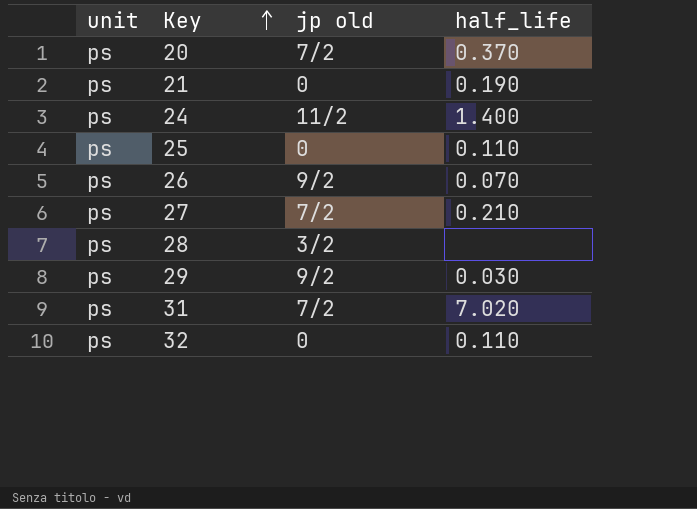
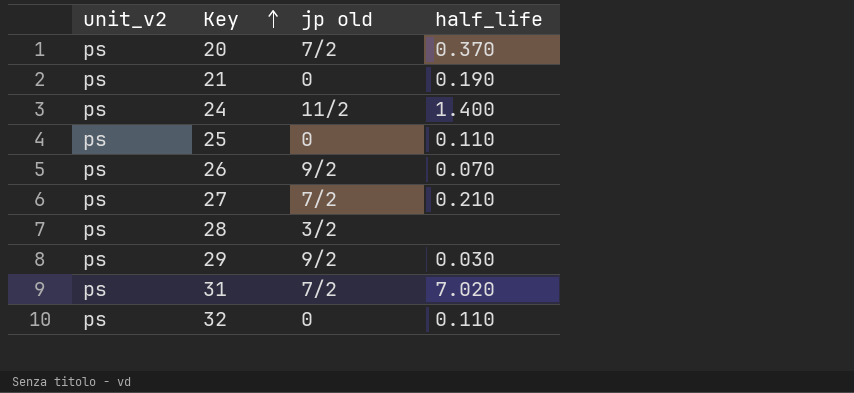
column name: unit -> unit_v2

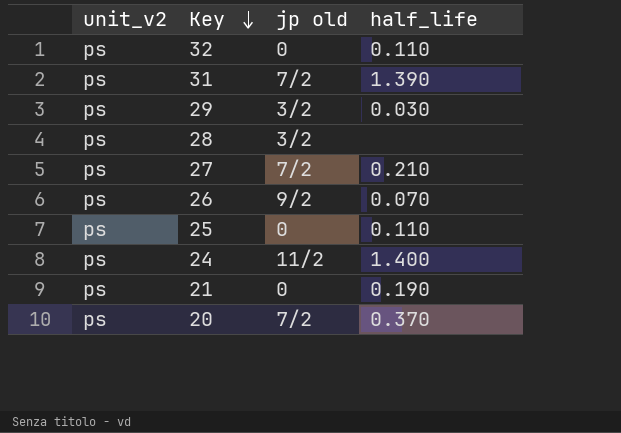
row order: Key ascending -> Key descending
31 | half_life: 7.020 -> 1.390
29 | jp old: 9/2 -> 3/2

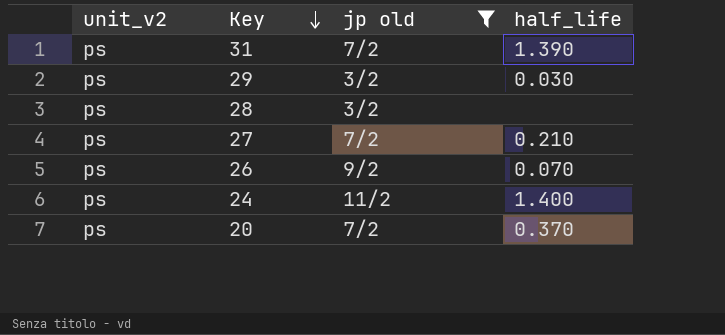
filter: none -> jp old != 0

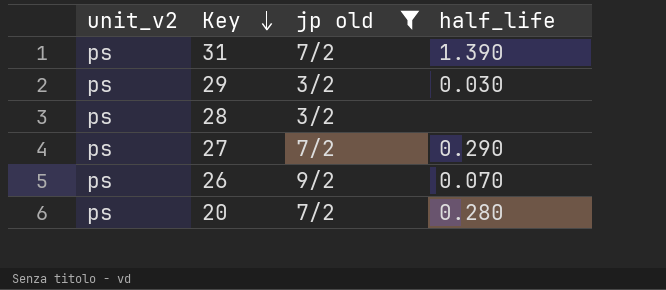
row 24: ps | 11/2 | 1.400 -> none
27 | half_life: 0.210 -> 0.290
20 | half_life: 0.370 -> 0.280

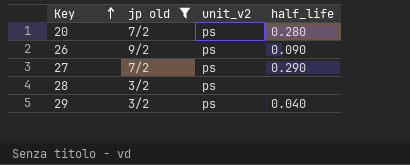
row order: Key descending -> Key ascending
column unit_v2 | position: 1 -> 3
row 31: ps | 7/2 | 1.390 -> none
26 | half_life: 0.070 -> 0.090
29 | half_life: 0.030 -> 0.040

